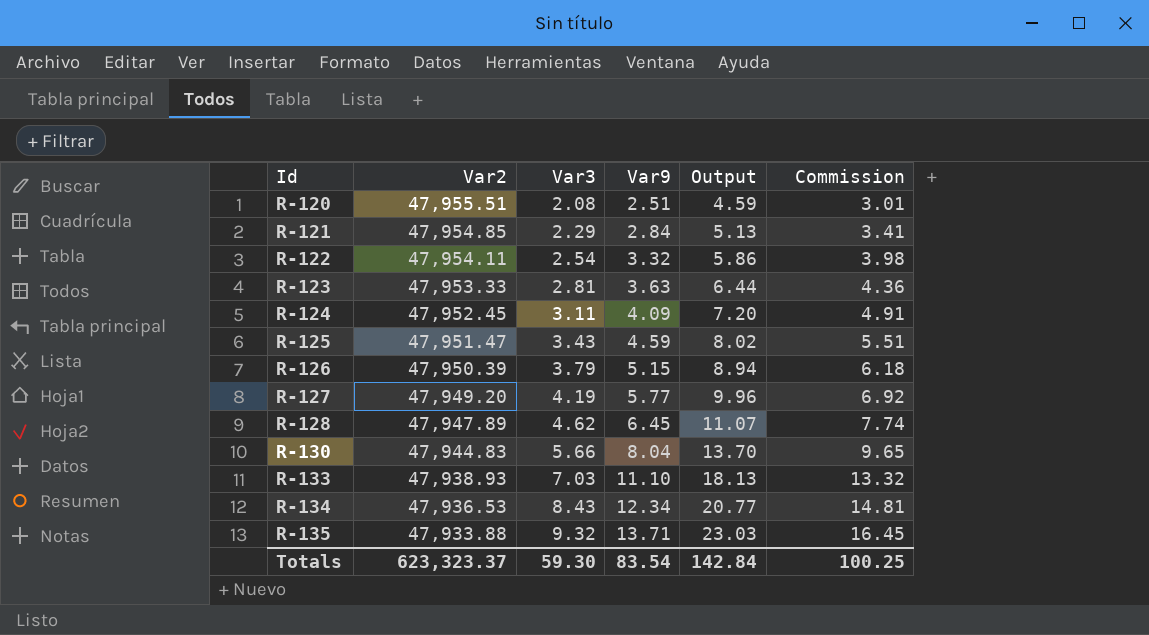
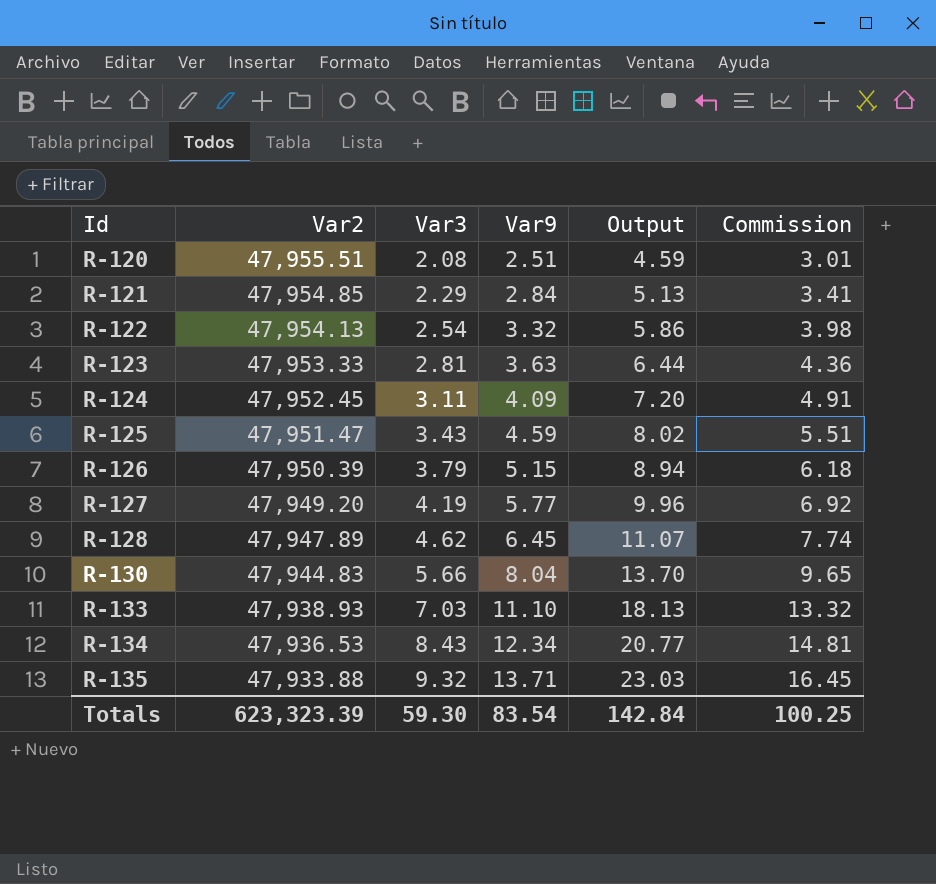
R-122 | Var2: 47,954.11 -> 47,954.13
Totals | Var2: 623,323.37 -> 623,323.39

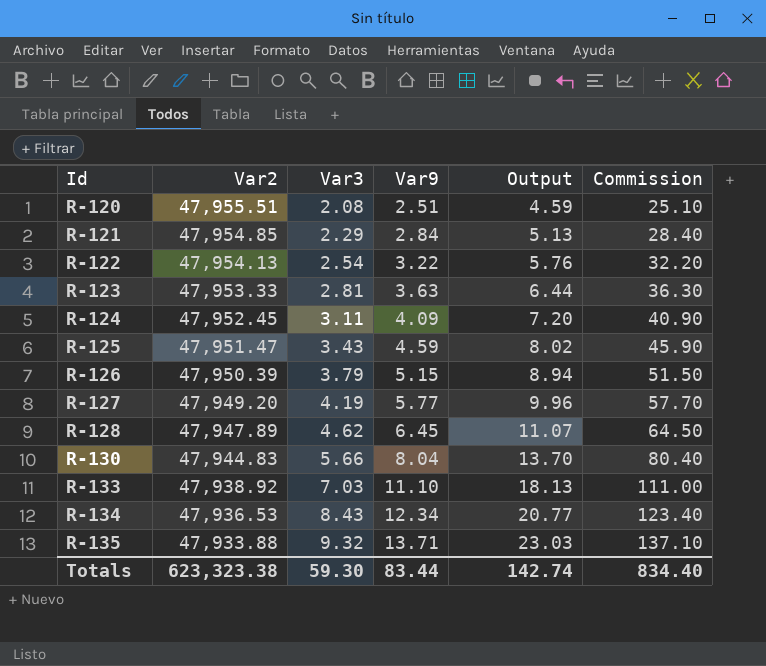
column Commission | formula: [Var9] * 1.2 -> [Var9] * 10
R-122 | Var9: 3.32 -> 3.22
R-122 | Output: 5.86 -> 5.76
R-133 | Var2: 47,938.93 -> 47,938.92
Totals | Var2: 623,323.39 -> 623,323.38
Totals | Var9: 83.54 -> 83.44
Totals | Output: 142.84 -> 142.74
Totals | Commission: 100.25 -> 834.40

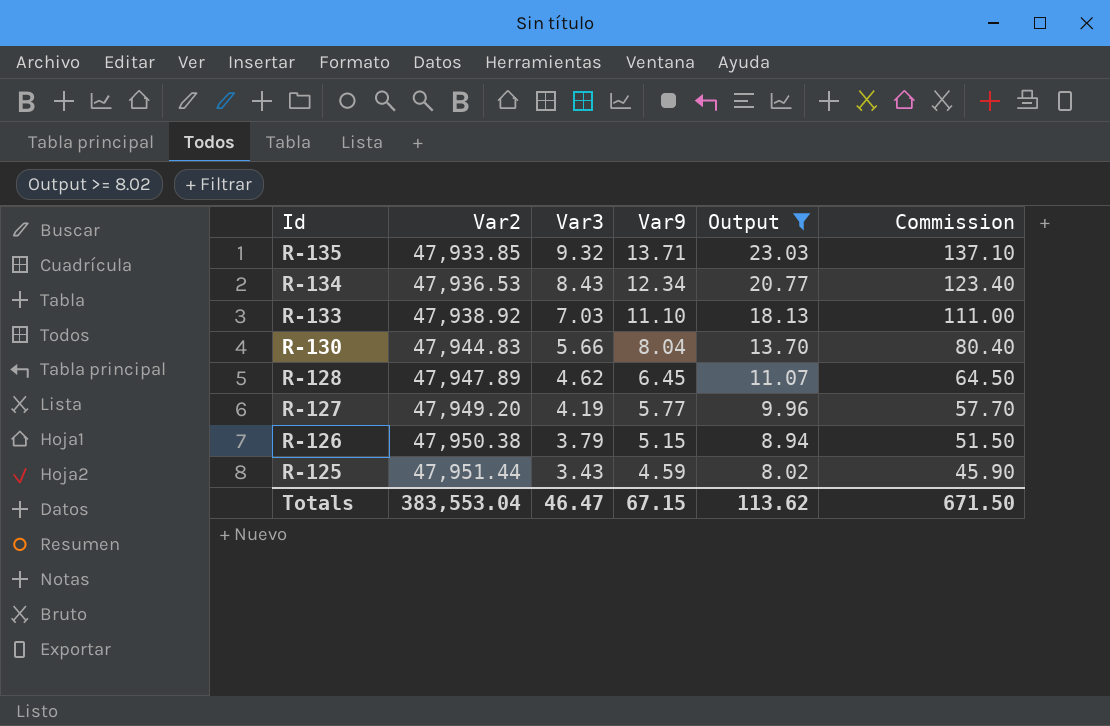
filter: none -> Output >= 8.02
row order: Id ascending -> Id descending
R-135 | Var2: 47,933.88 -> 47,933.85
R-126 | Var2: 47,950.39 -> 47,950.38
R-125 | Var2: 47,951.47 -> 47,951.44
Totals | Var2: 623,323.38 -> 383,553.04
Totals | Var3: 59.30 -> 46.47
Totals | Var9: 83.44 -> 67.15
Totals | Output: 142.74 -> 113.62
Totals | Commission: 834.40 -> 671.50

